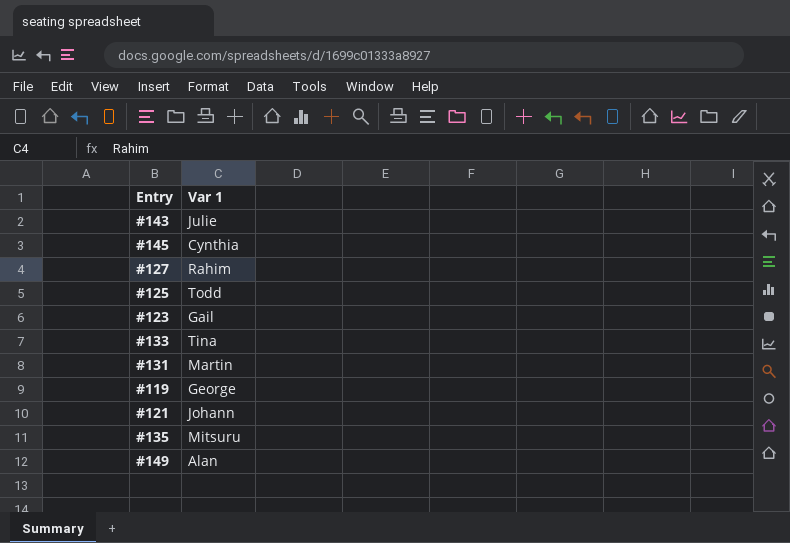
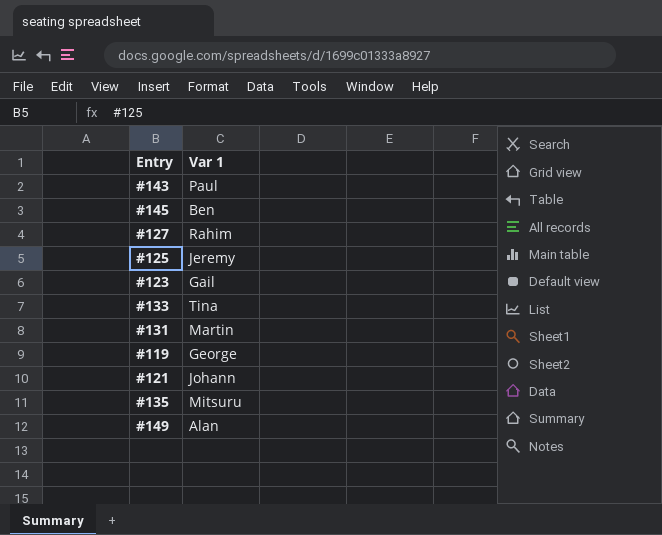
#143 | Var 1: Julie -> Paul
#145 | Var 1: Cynthia -> Ben
#125 | Var 1: Todd -> Jeremy

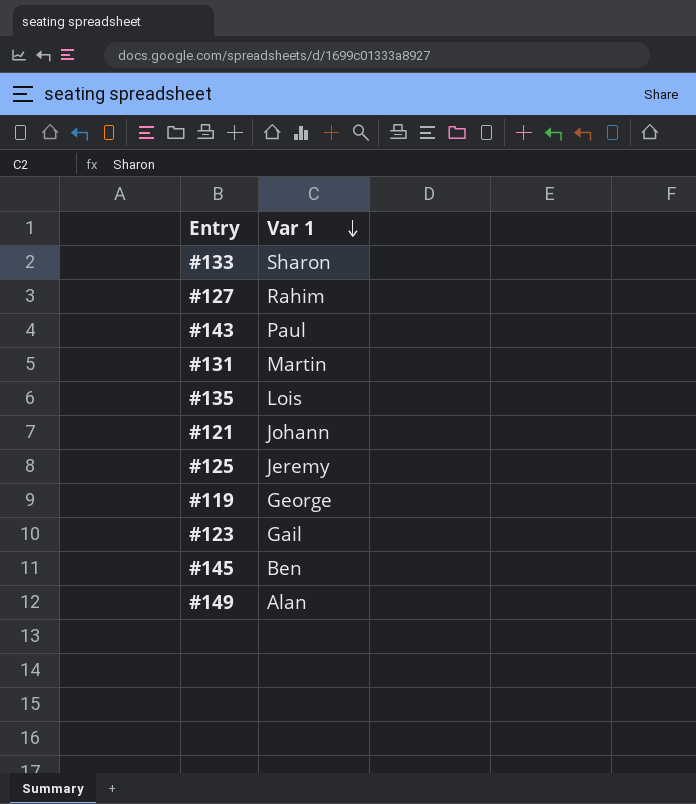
row order: none -> Var 1 descending
#133 | Var 1: Tina -> Sharon
#135 | Var 1: Mitsuru -> Lois

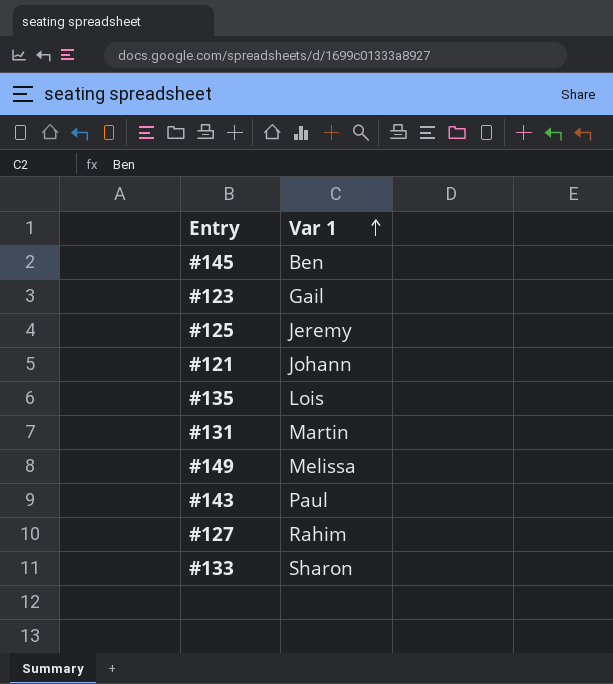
row order: Var 1 descending -> Var 1 ascending
row #119: George -> none
#149 | Var 1: Alan -> Melissa

